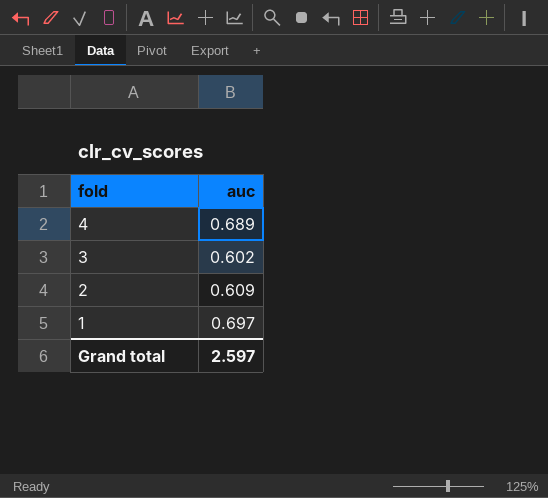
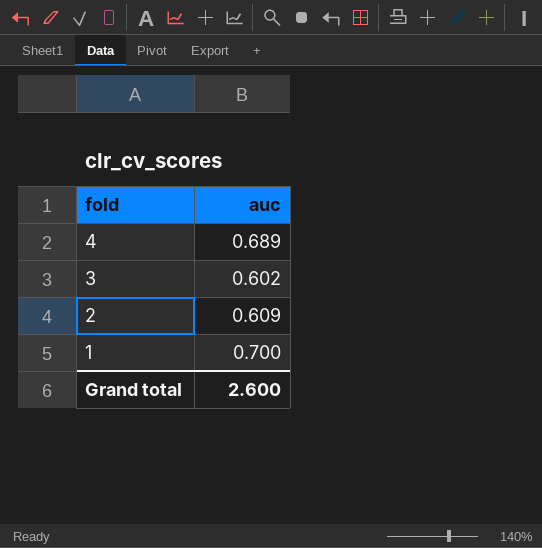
1 | auc: 0.697 -> 0.700
Grand total | auc: 2.597 -> 2.600

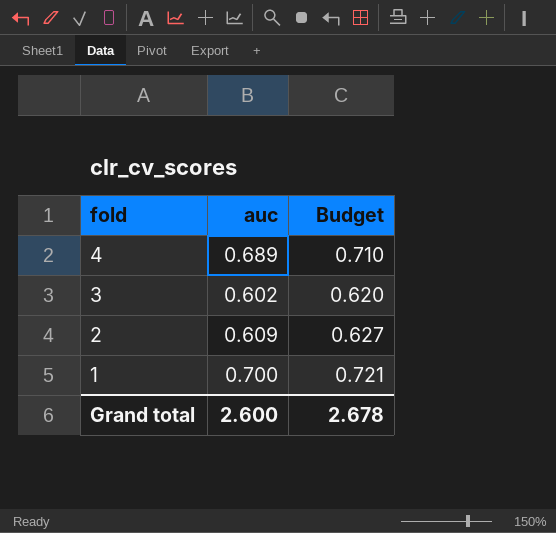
column Budget | formula: none -> [auc] * 1.03

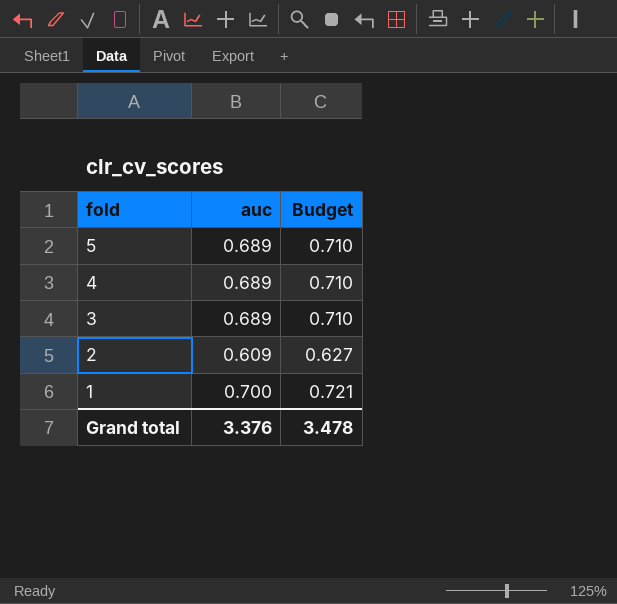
row 5: none -> 0.689 | 0.710
3 | auc: 0.602 -> 0.689
3 | Budget: 0.620 -> 0.710
Grand total | auc: 2.600 -> 3.376
Grand total | Budget: 2.678 -> 3.478

